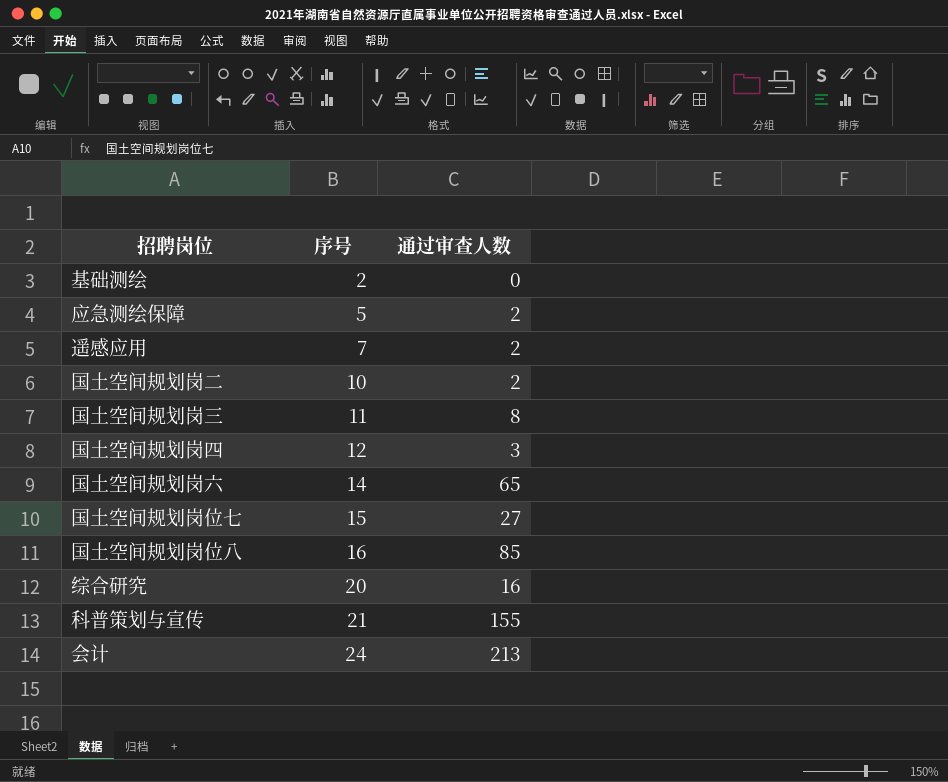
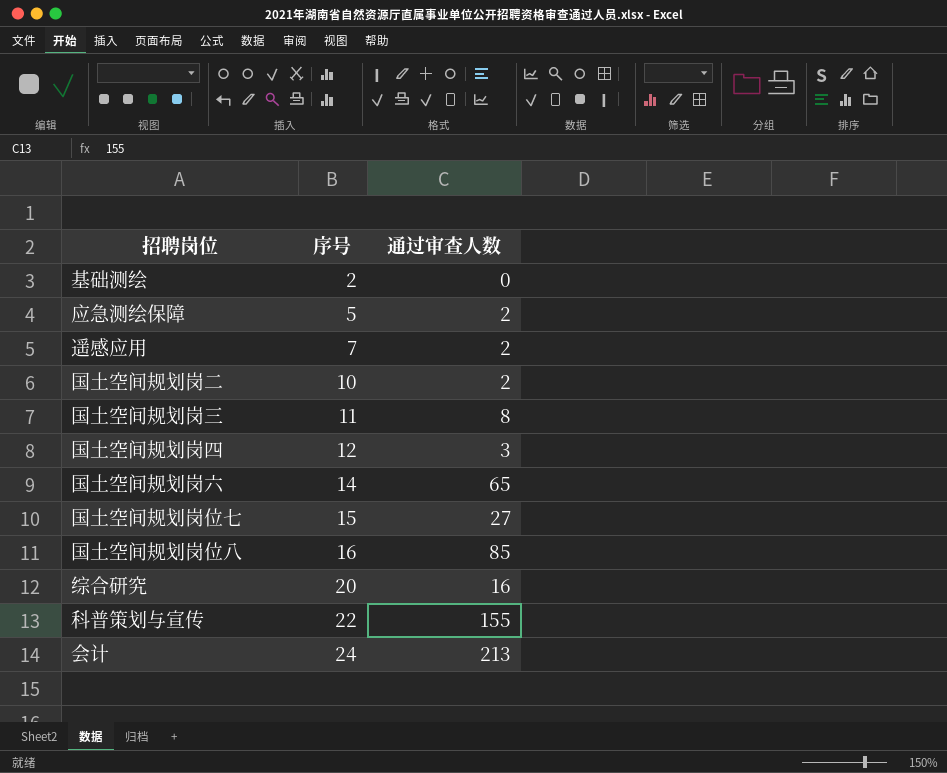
科普策划与宣传 | 序号: 21 -> 22

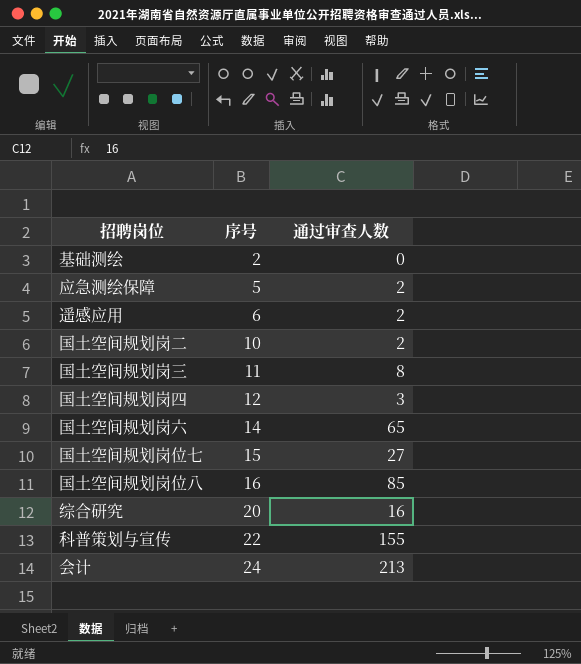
遥感应用 | 序号: 7 -> 6

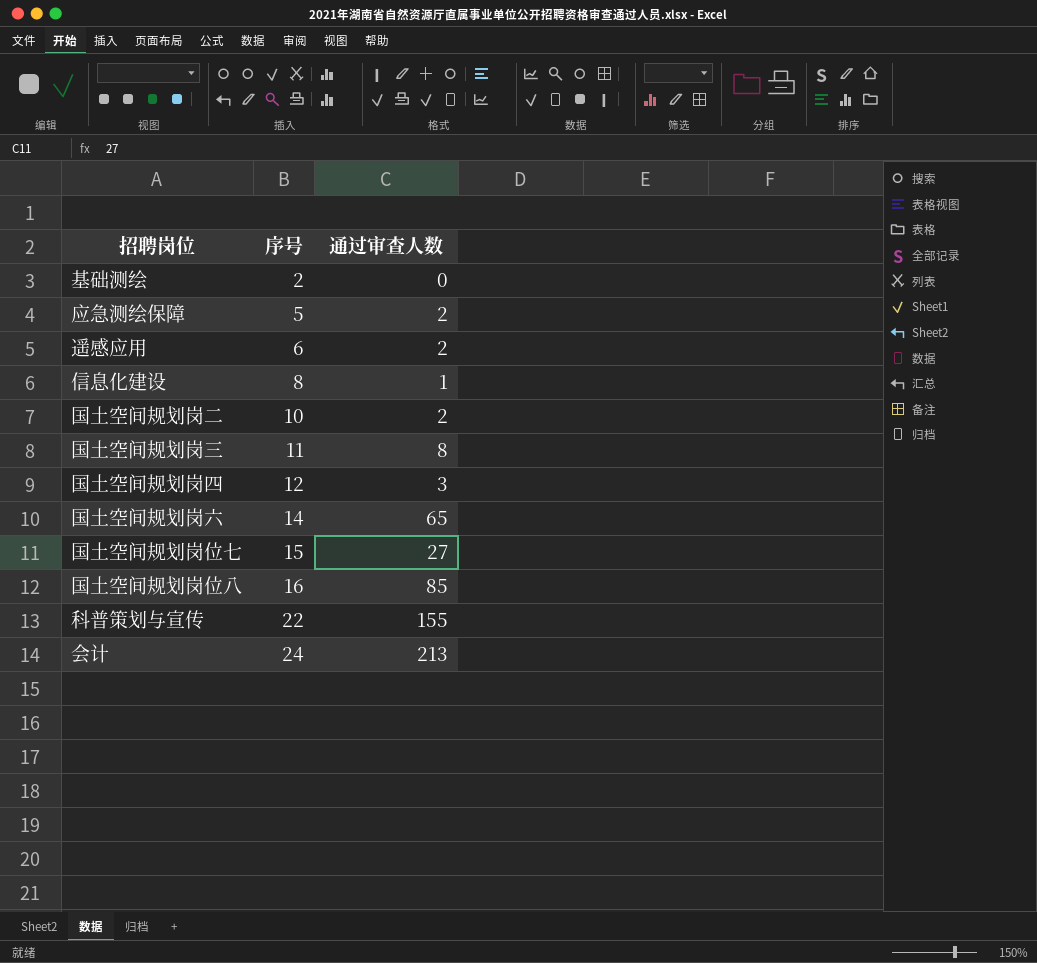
row 综合研究: 20 | 16 -> none
row 信息化建设: none -> 8 | 1

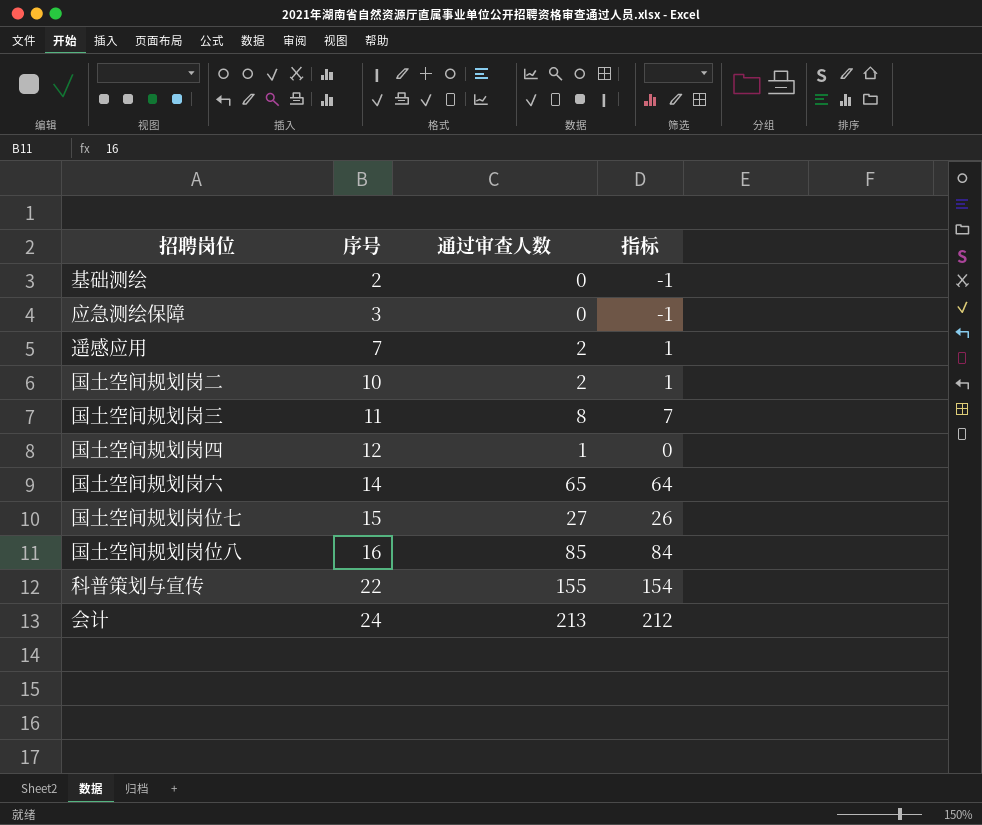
column 指标 | formula: none -> [通过审查人数] - 1
row 信息化建设: 8 | 1 -> none
应急测绘保障 | 序号: 5 -> 3
应急测绘保障 | 通过审查人数: 2 -> 0
遥感应用 | 序号: 6 -> 7
国土空间规划岗四 | 通过审查人数: 3 -> 1

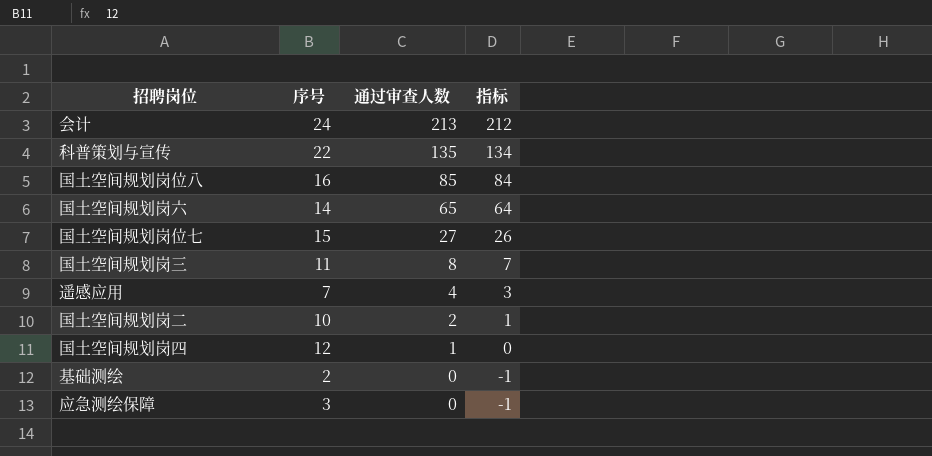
row order: 序号 ascending -> 通过审查人数 descending
科普策划与宣传 | 通过审查人数: 155 -> 135
科普策划与宣传 | 指标: 154 -> 134
遥感应用 | 通过审查人数: 2 -> 4
遥感应用 | 指标: 1 -> 3

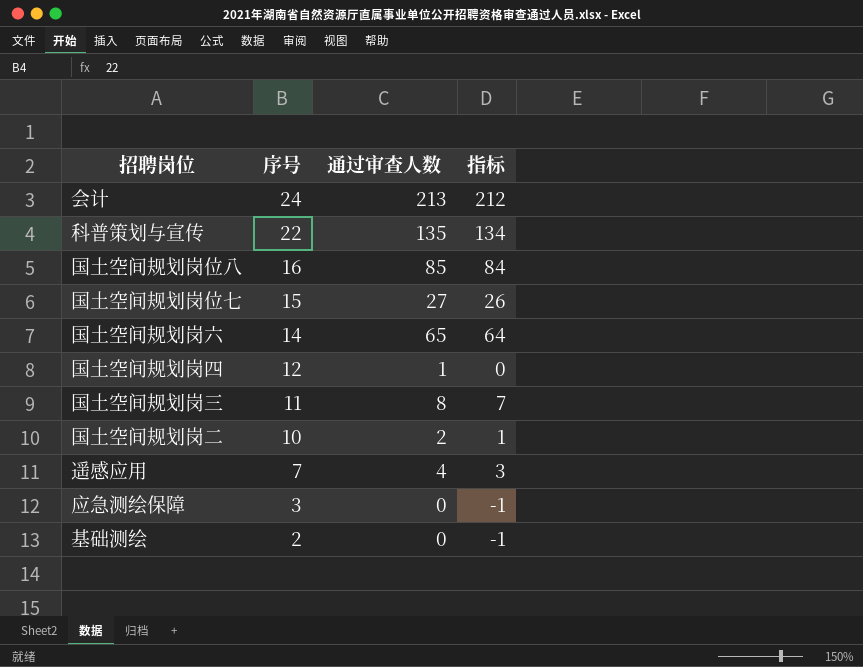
row order: 通过审查人数 descending -> 序号 descending

